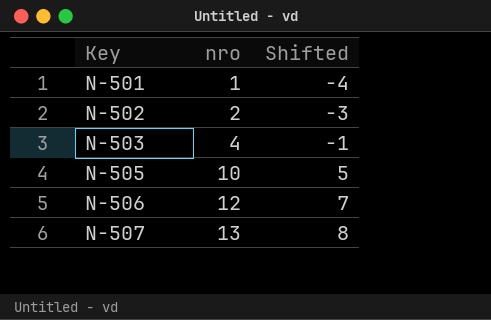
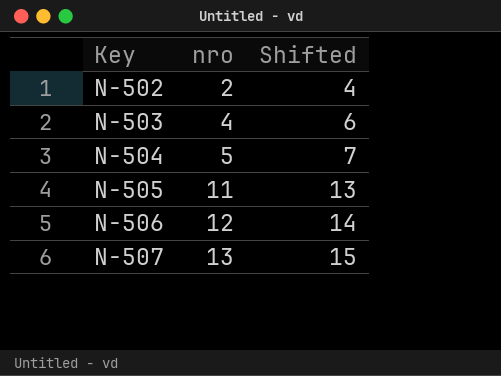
column Shifted | formula: [nro] - 5 -> [nro] + 2
row N-501: 1 | -4 -> none
row N-504: none -> 5 | 7
N-505 | nro: 10 -> 11

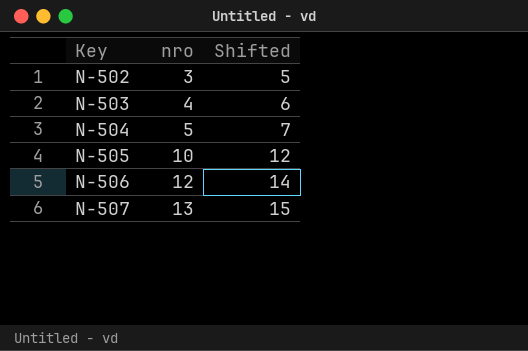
N-502 | nro: 2 -> 3
N-502 | Shifted: 4 -> 5
N-505 | nro: 11 -> 10
N-505 | Shifted: 13 -> 12

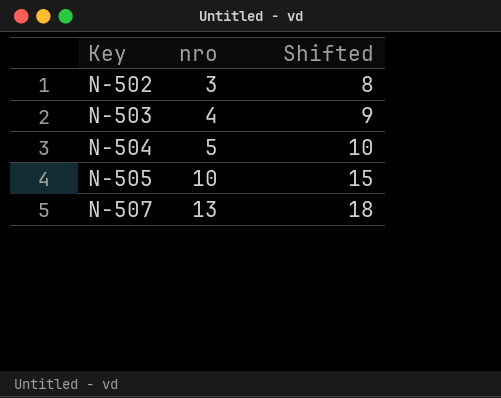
column Shifted | formula: [nro] + 2 -> [nro] + 5
row N-506: 12 | 14 -> none

